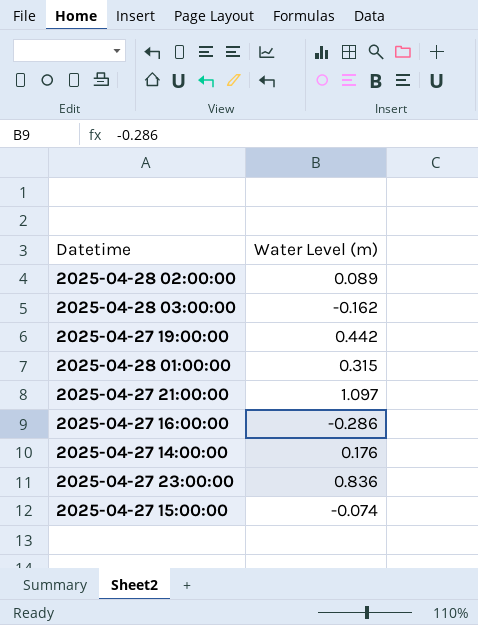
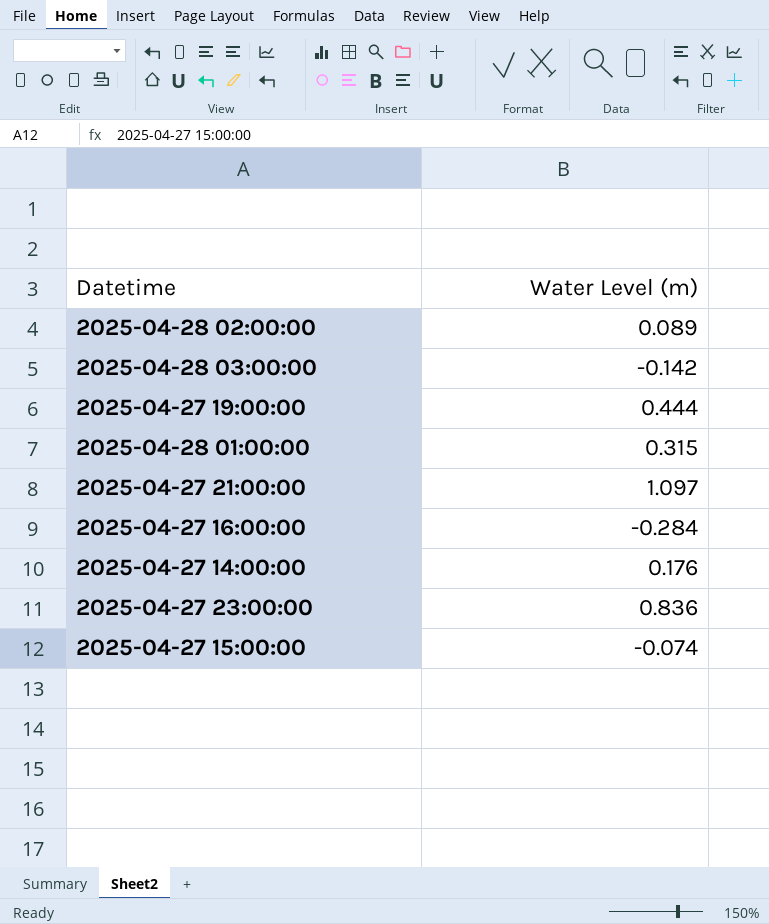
2025-04-28 03:00:00 | Water Level (m): -0.162 -> -0.142
2025-04-27 19:00:00 | Water Level (m): 0.442 -> 0.444
2025-04-27 16:00:00 | Water Level (m): -0.286 -> -0.284

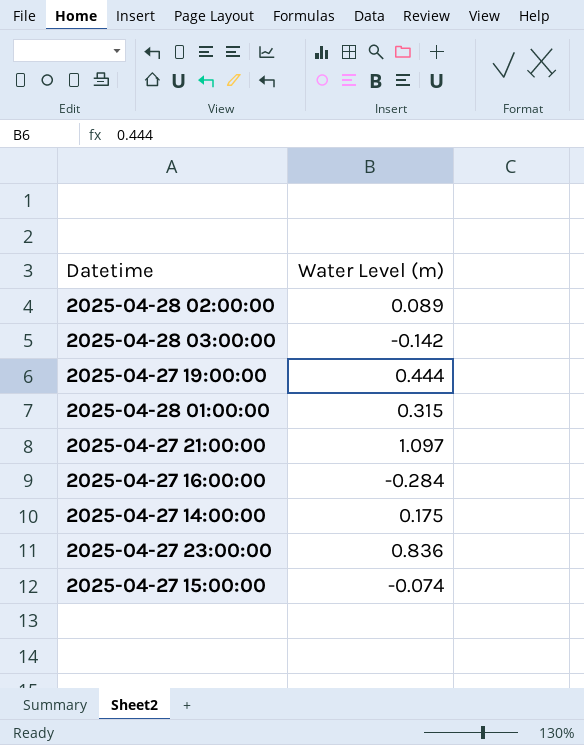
2025-04-27 14:00:00 | Water Level (m): 0.176 -> 0.175

